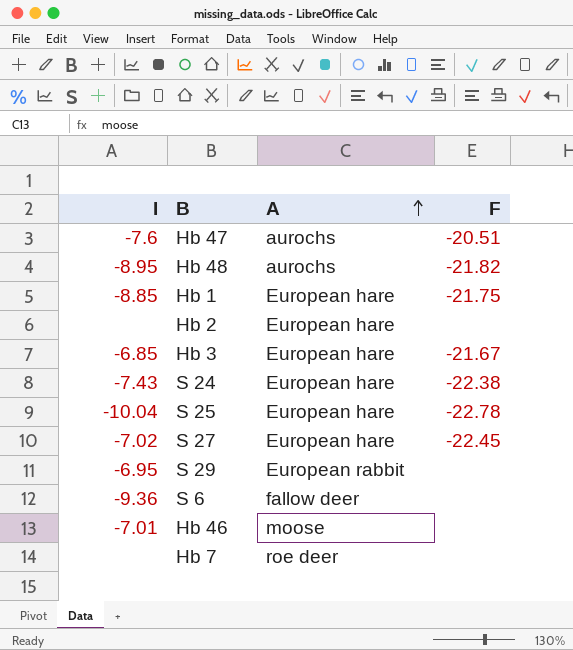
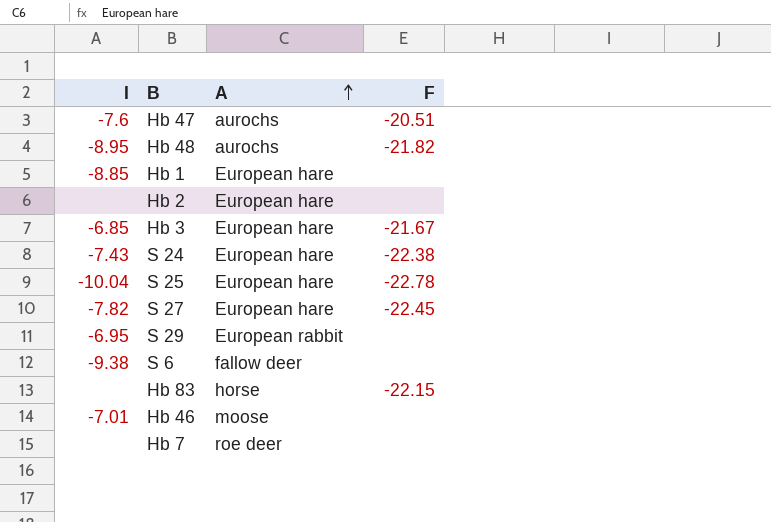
Hb 1 | F: -21.75 -> none
S 27 | I: -7.02 -> -7.82
S 6 | I: -9.36 -> -9.38
row Hb 83: none -> none | horse | -22.15

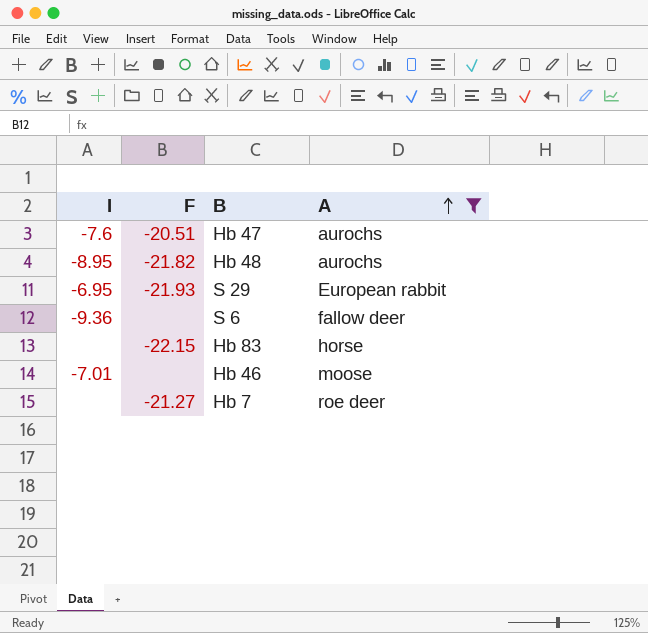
filter: none -> A != European hare
column F | position: 4 -> 2
S 29 | F: none -> -21.93
S 6 | I: -9.38 -> -9.36
Hb 7 | F: none -> -21.27

